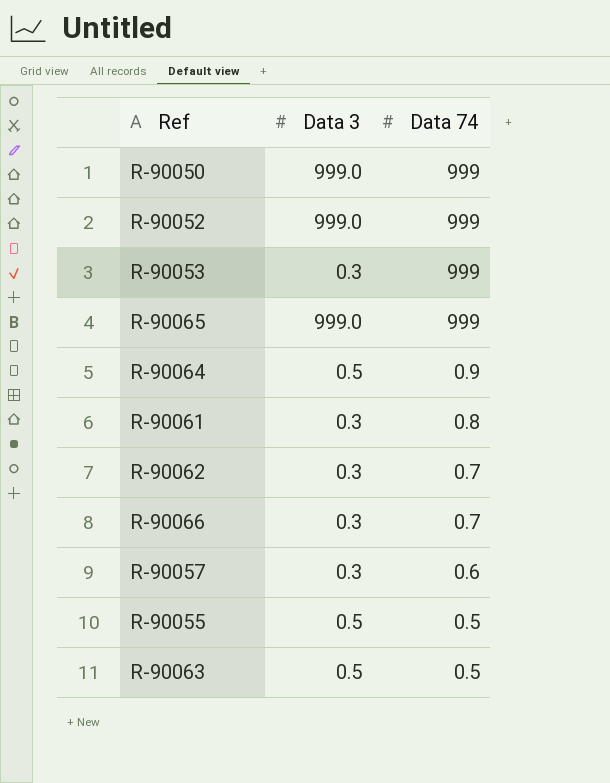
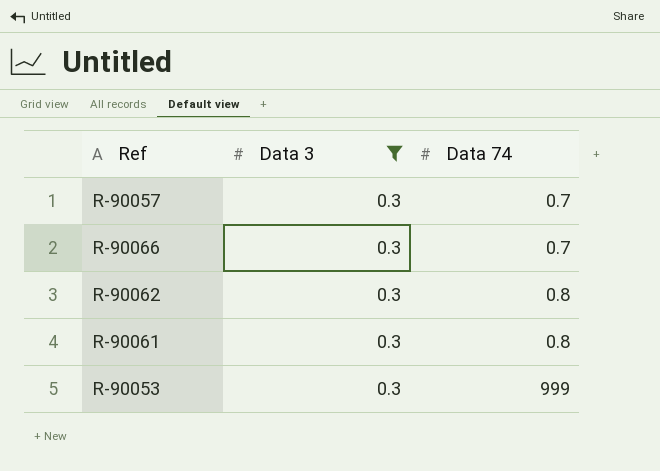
filter: none -> Data 3 = 0.3
row order: Data 74 descending -> Data 74 ascending
R-90057 | Data 74: 0.6 -> 0.7
R-90062 | Data 74: 0.7 -> 0.8

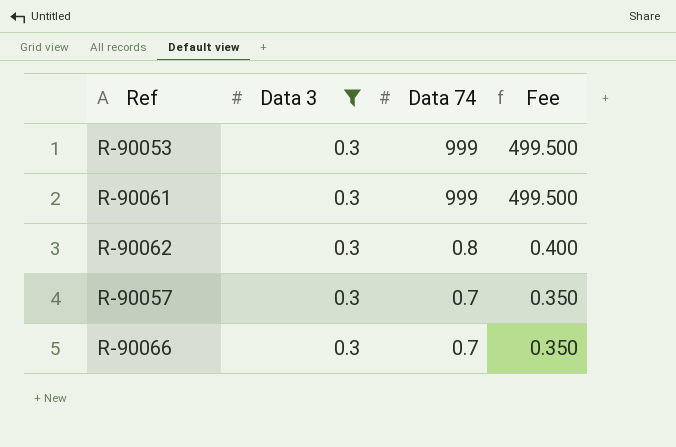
row order: Data 74 ascending -> Data 74 descending
column Fee | formula: none -> [Data 74] * 0.5
R-90061 | Data 74: 0.8 -> 999

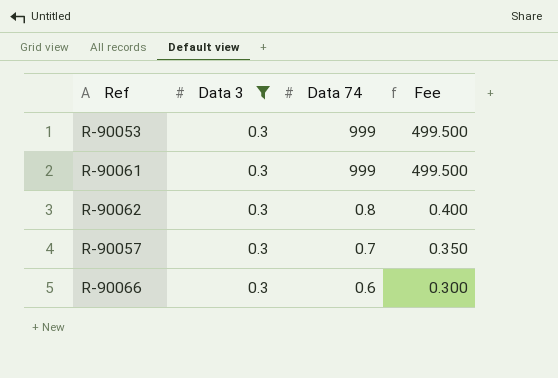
R-90066 | Data 74: 0.7 -> 0.6
R-90066 | Fee: 0.350 -> 0.300

